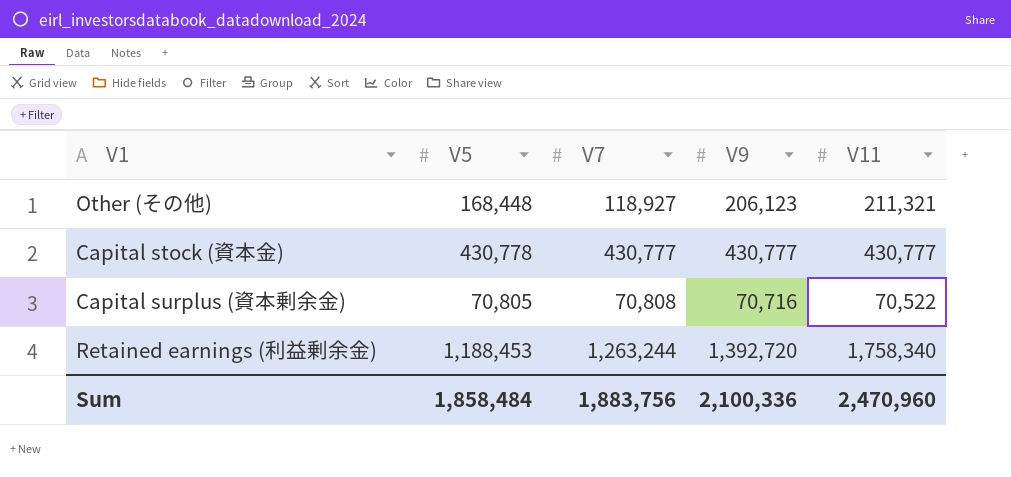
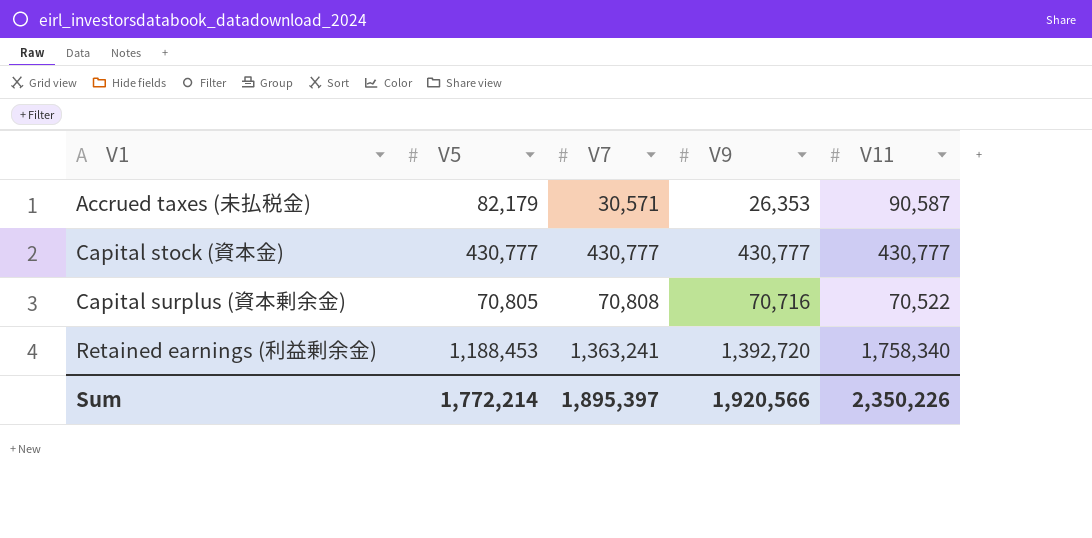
row Other (その他): 168,448 | 118,927 | 206,123 | 211,321 -> none
row Accrued taxes (未払税金): none -> 82,179 | 30,571 | 26,353 | 90,587
Capital stock (資本金) | V5: 430,778 -> 430,777
Retained earnings (利益剰余金) | V7: 1,263,244 -> 1,363,241
Sum | V5: 1,858,484 -> 1,772,214
Sum | V7: 1,883,756 -> 1,895,397
Sum | V9: 2,100,336 -> 1,920,566
Sum | V11: 2,470,960 -> 2,350,226

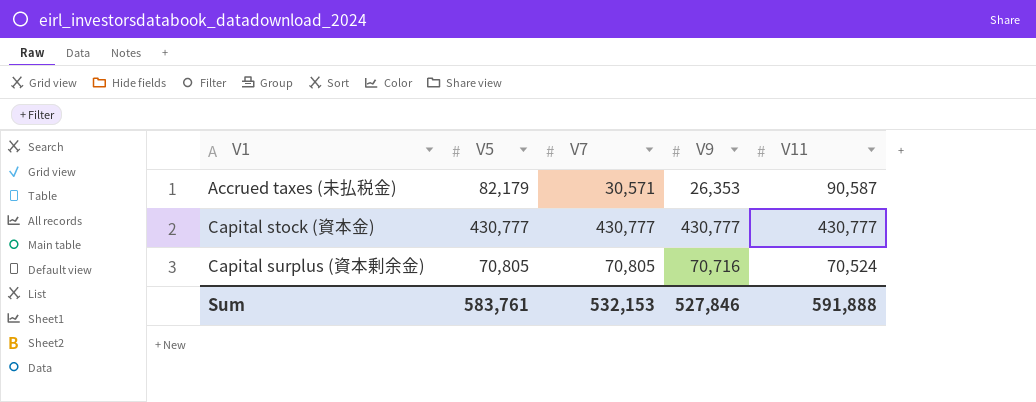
row Retained earnings (利益剰余金): 1,188,453 | 1,363,241 | 1,392,720 | 1,758,340 -> none
Capital surplus (資本剰余金) | V7: 70,808 -> 70,805
Capital surplus (資本剰余金) | V11: 70,522 -> 70,524
Sum | V5: 1,772,214 -> 583,761
Sum | V7: 1,895,397 -> 532,153
Sum | V9: 1,920,566 -> 527,846
Sum | V11: 2,350,226 -> 591,888

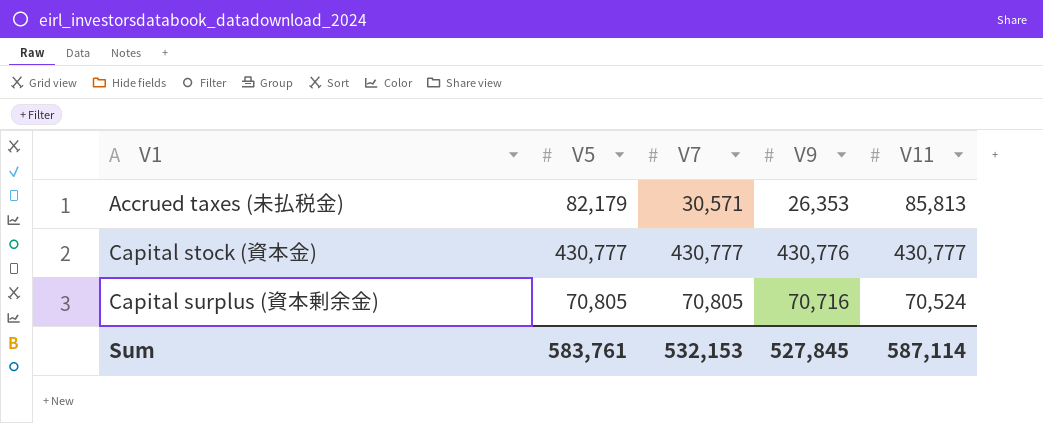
Accrued taxes (未払税金) | V11: 90,587 -> 85,813
Capital stock (資本金) | V9: 430,777 -> 430,776
Sum | V9: 527,846 -> 527,845
Sum | V11: 591,888 -> 587,114

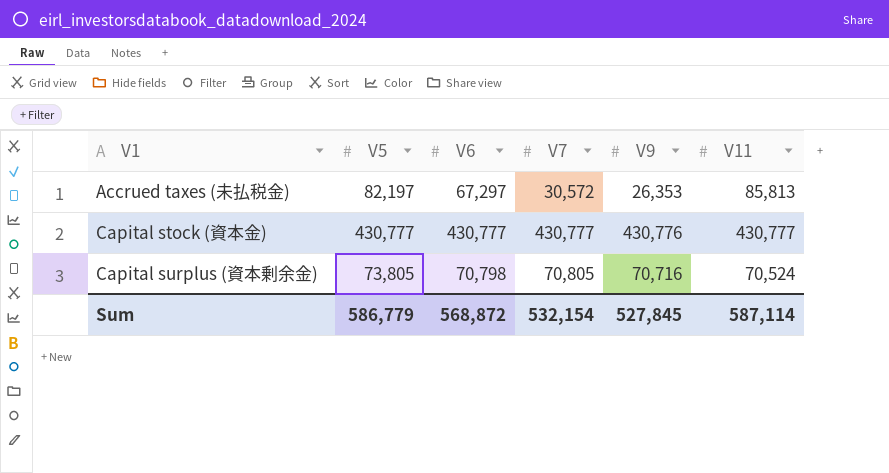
column V6 | position: none -> 3
Accrued taxes (未払税金) | V5: 82,179 -> 82,197
Accrued taxes (未払税金) | V7: 30,571 -> 30,572
Capital surplus (資本剰余金) | V5: 70,805 -> 73,805
Sum | V5: 583,761 -> 586,779
Sum | V7: 532,153 -> 532,154

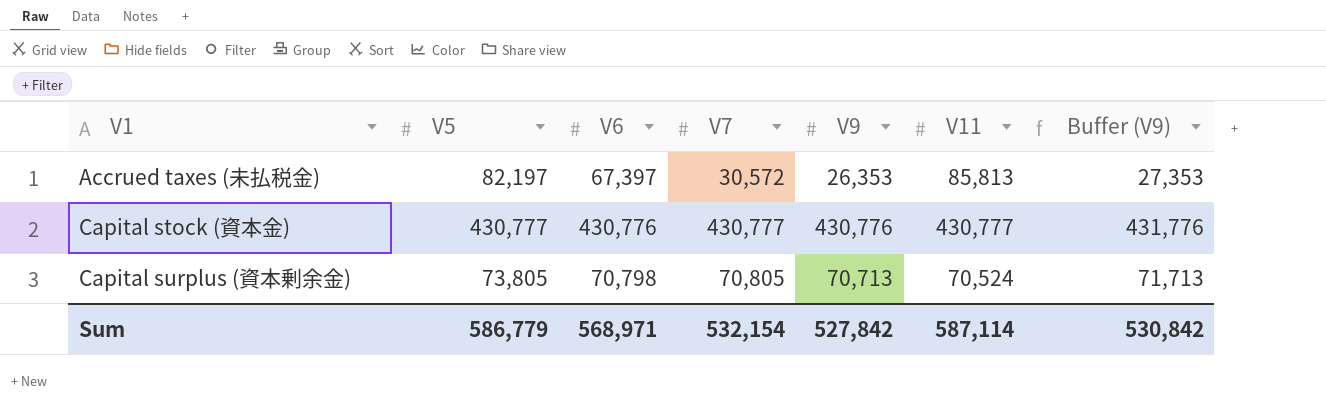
column Buffer (V9) | formula: none -> [V9] + 1000
Accrued taxes (未払税金) | V6: 67,297 -> 67,397
Capital stock (資本金) | V6: 430,777 -> 430,776
Capital surplus (資本剰余金) | V9: 70,716 -> 70,713
Sum | V6: 568,872 -> 568,971
Sum | V9: 527,845 -> 527,842

